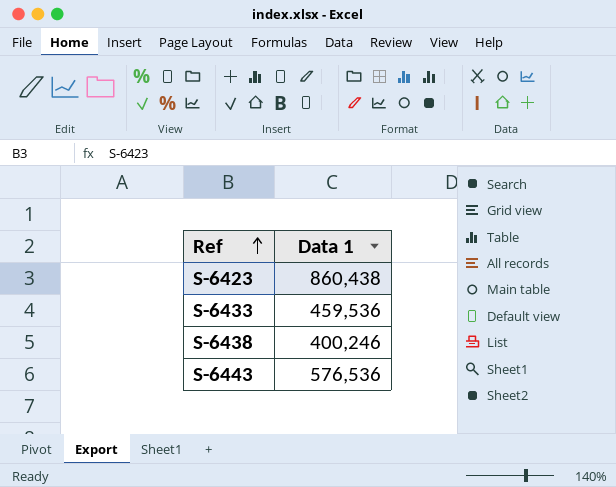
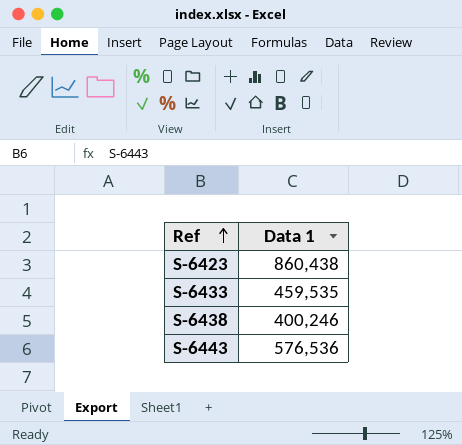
S-6433 | Data 1: 459,536 -> 459,535

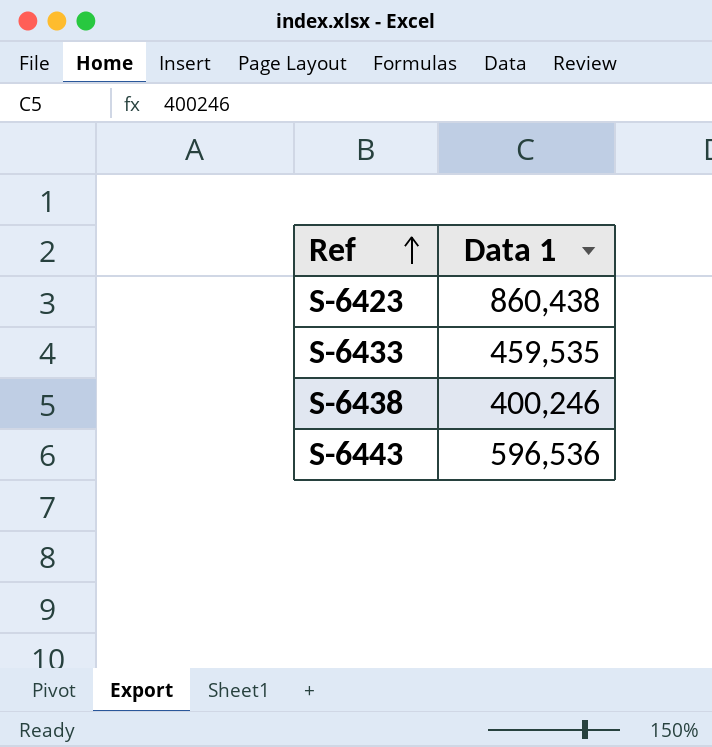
S-6443 | Data 1: 576,536 -> 596,536

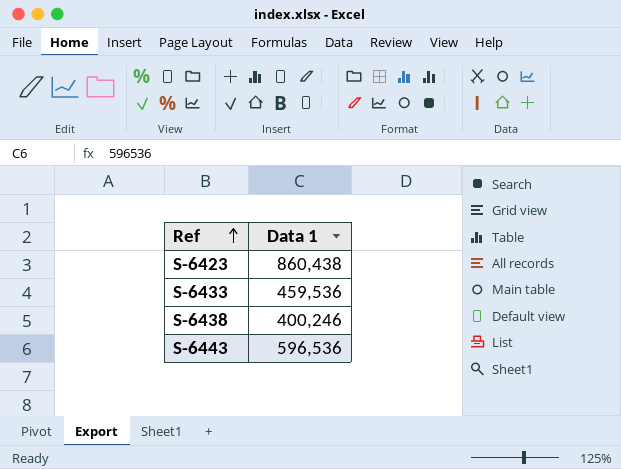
S-6433 | Data 1: 459,535 -> 459,536

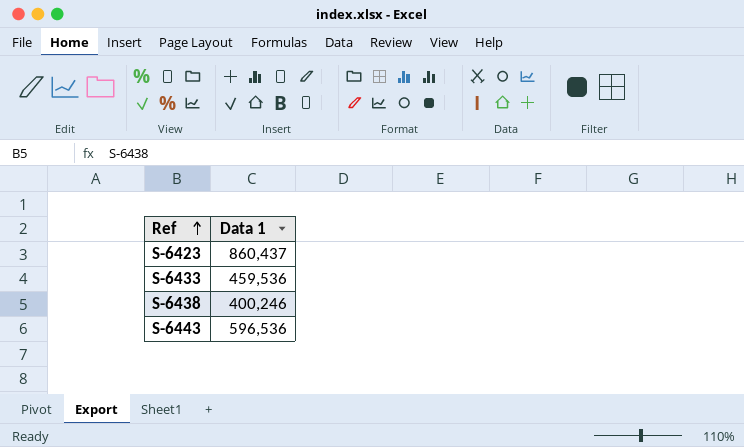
S-6423 | Data 1: 860,438 -> 860,437

